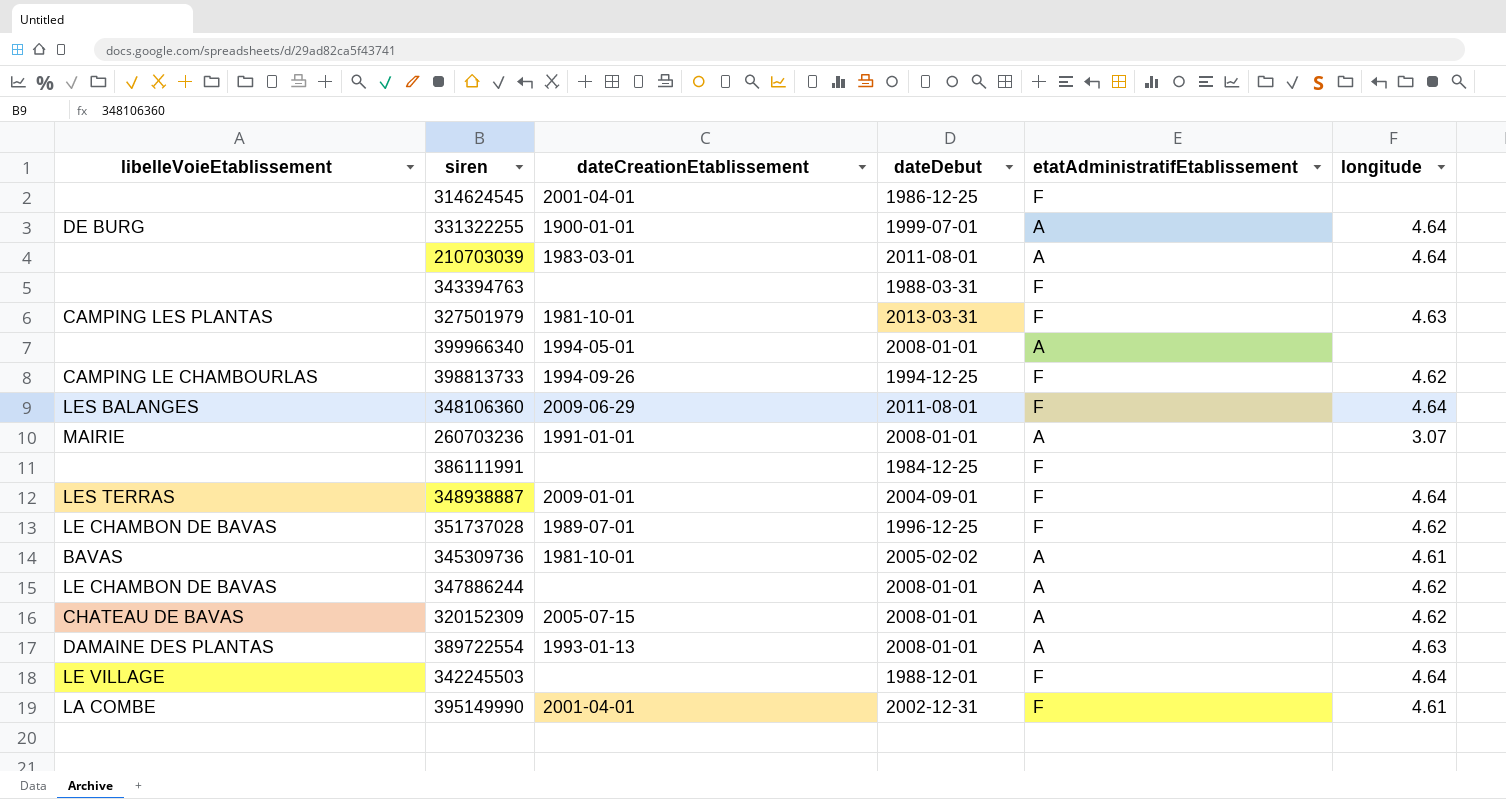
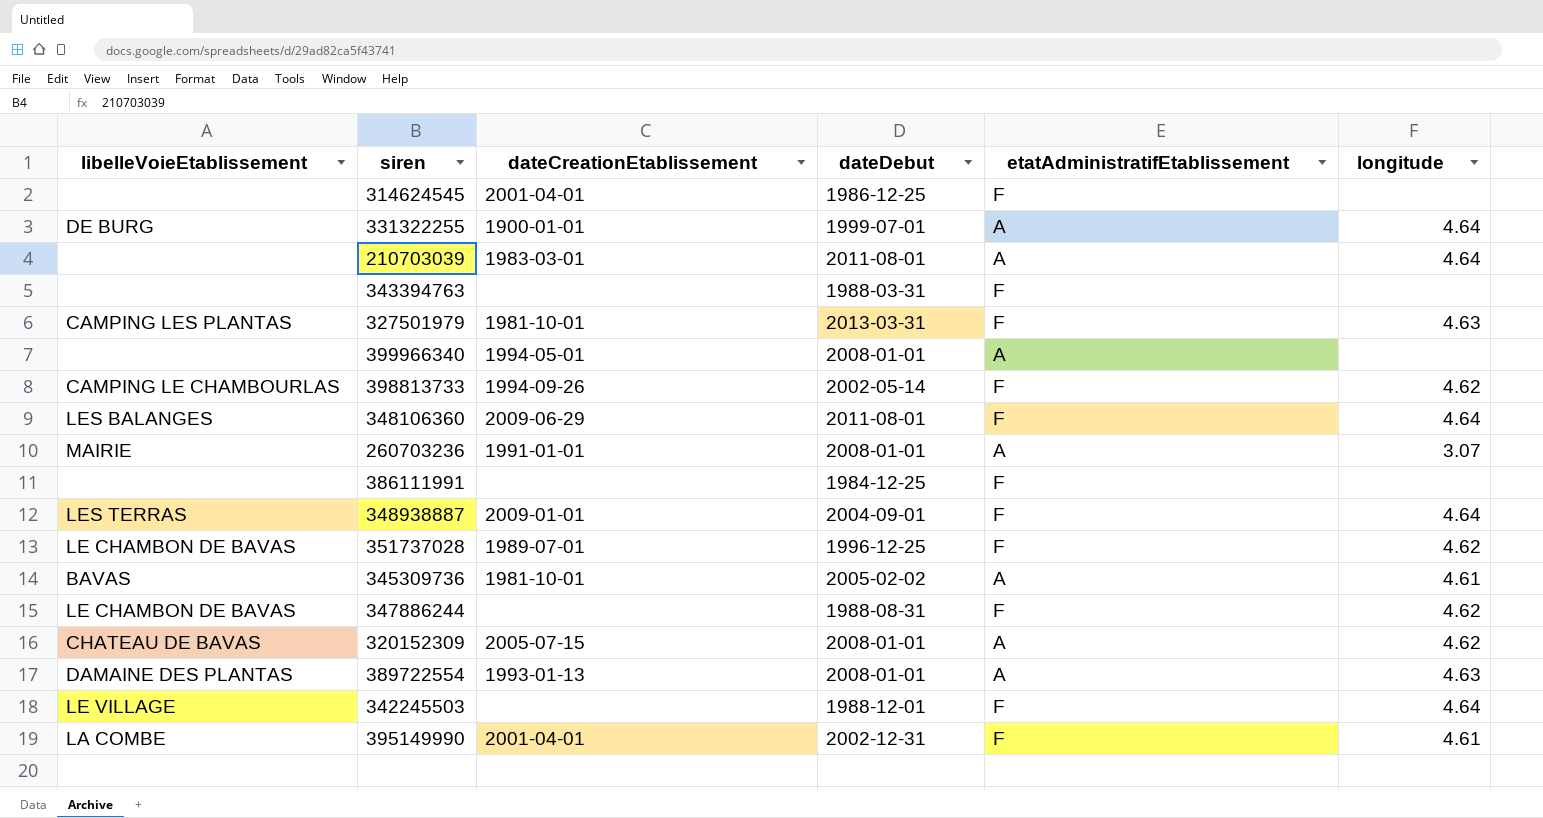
398813733 | dateDebut: 1994-12-25 -> 2002-05-14
347886244 | dateDebut: 2008-01-01 -> 1988-08-31
347886244 | etatAdministratifEtablissement: A -> F

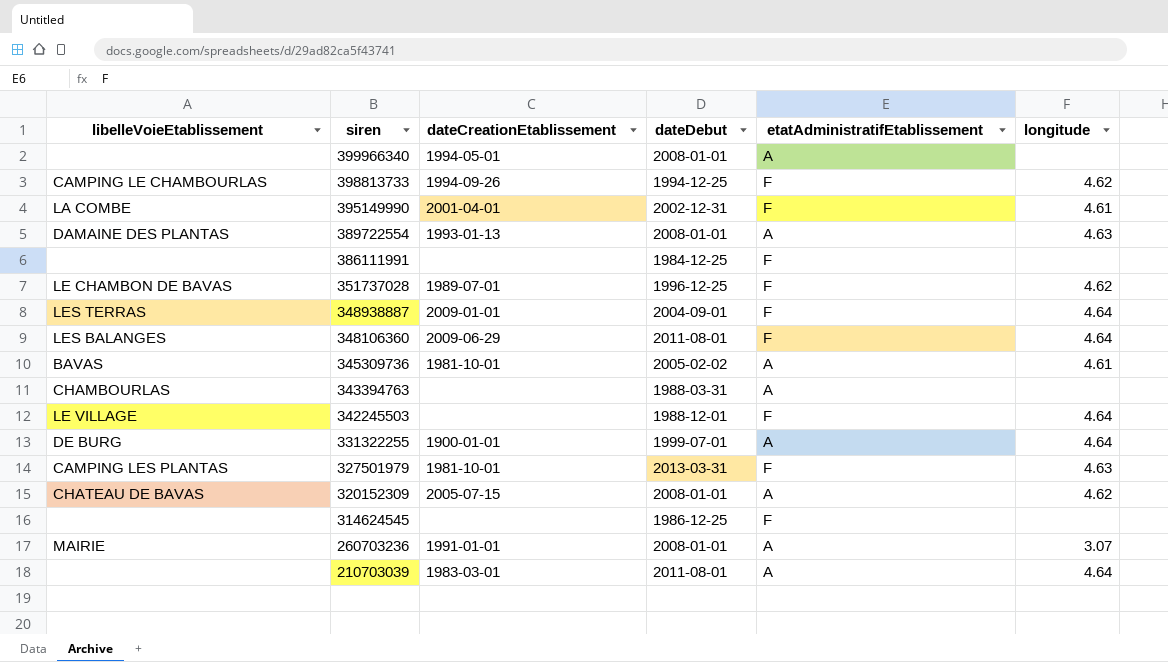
row order: none -> siren descending
row 347886244: LE CHAMBON DE BAVAS | none | 1988-08-31 | F | 4.62 -> none
398813733 | dateDebut: 2002-05-14 -> 1994-12-25
343394763 | libelleVoieEtablissement: none -> CHAMBOURLAS
343394763 | etatAdministratifEtablissement: F -> A
314624545 | dateCreationEtablissement: 2001-04-01 -> none

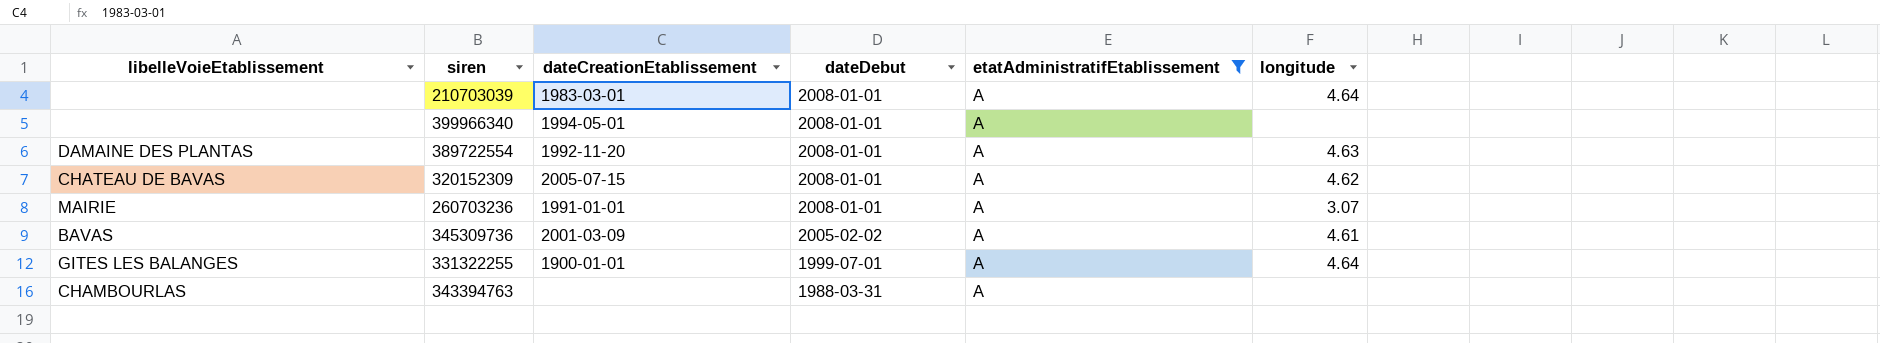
filter: none -> etatAdministratifEtablissement = A
row order: siren descending -> dateDebut descending
210703039 | dateDebut: 2011-08-01 -> 2008-01-01
389722554 | dateCreationEtablissement: 1993-01-13 -> 1992-11-20
345309736 | dateCreationEtablissement: 1981-10-01 -> 2001-03-09
331322255 | libelleVoieEtablissement: DE BURG -> GITES LES BALANGES

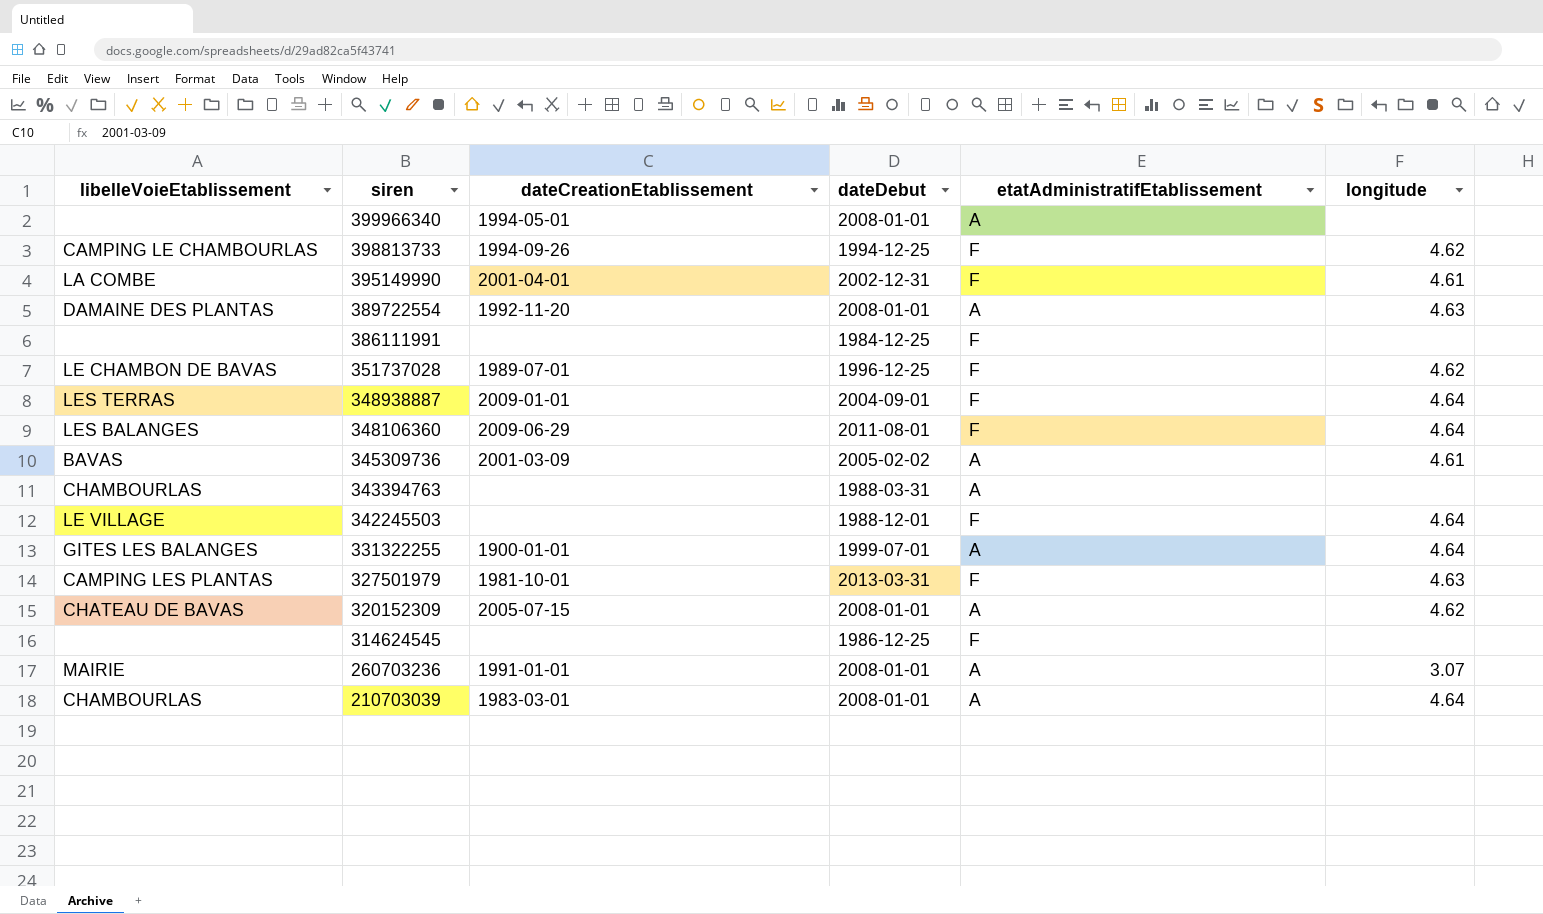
filter: etatAdministratifEtablissement = A -> none
row order: dateDebut descending -> siren descending
210703039 | libelleVoieEtablissement: none -> CHAMBOURLAS

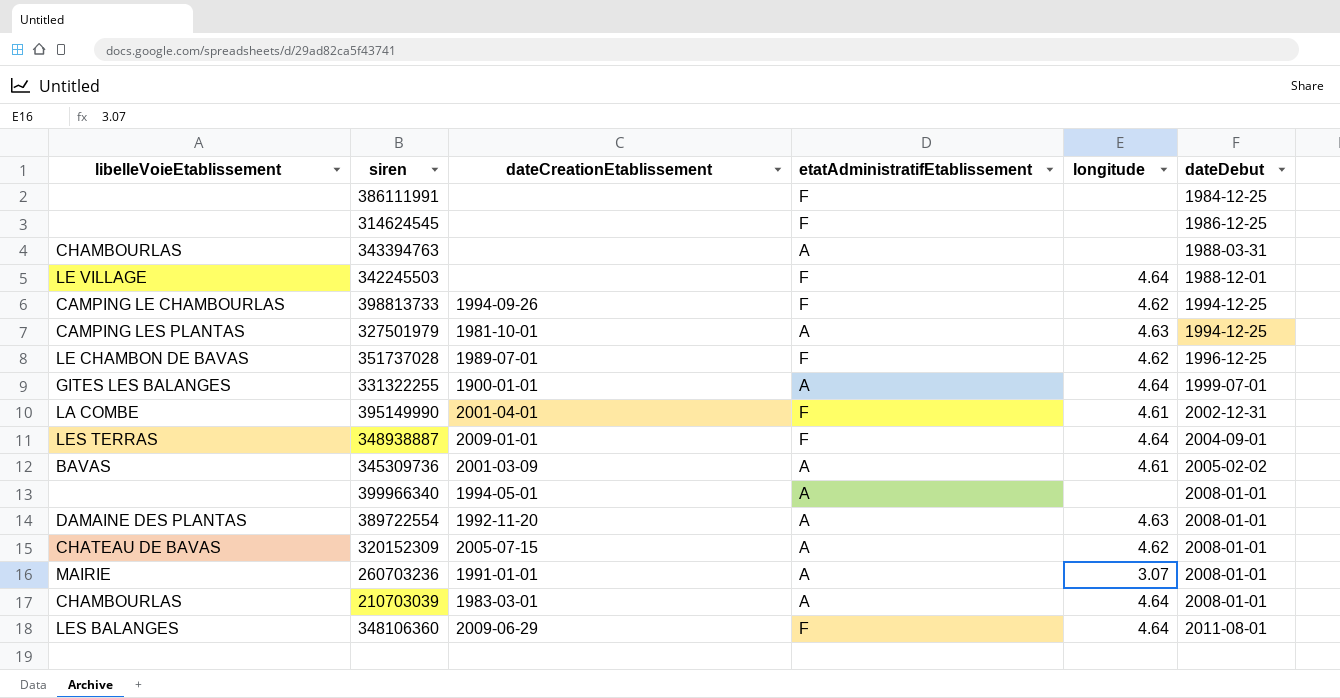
row order: siren descending -> dateDebut ascending
column dateDebut | position: 4 -> 6
327501979 | etatAdministratifEtablissement: F -> A
327501979 | dateDebut: 2013-03-31 -> 1994-12-25

